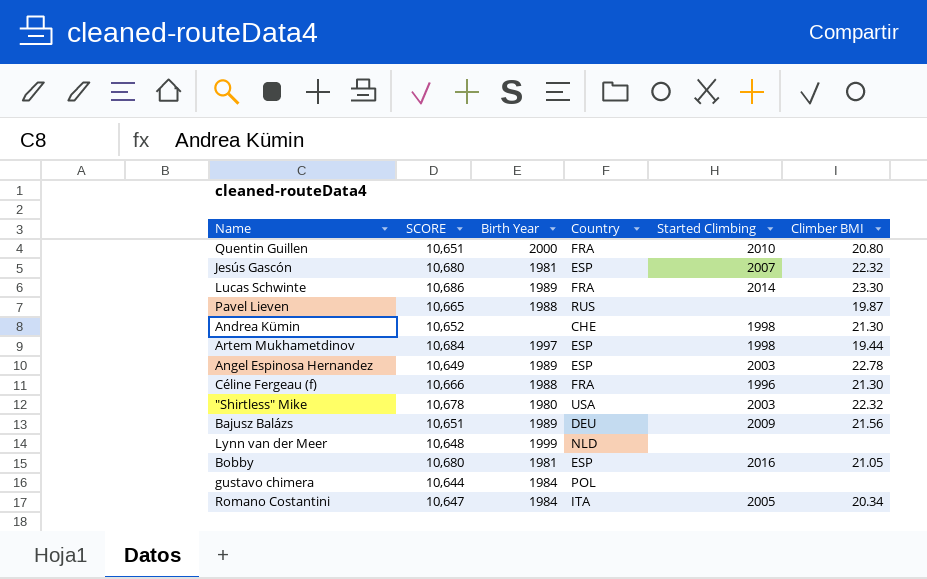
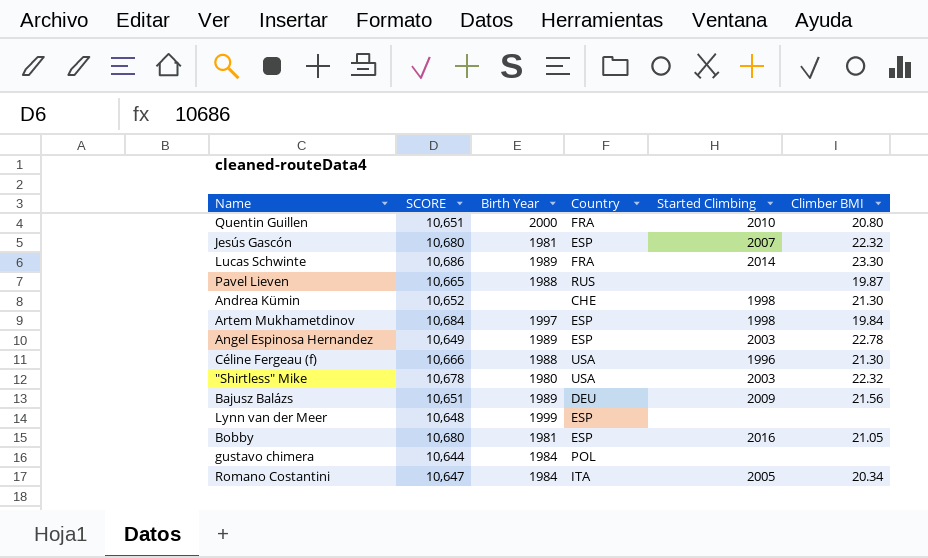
Artem Mukhametdinov | Climber BMI: 19.44 -> 19.84
Céline Fergeau (f) | Country: FRA -> USA
Lynn van der Meer | Country: NLD -> ESP

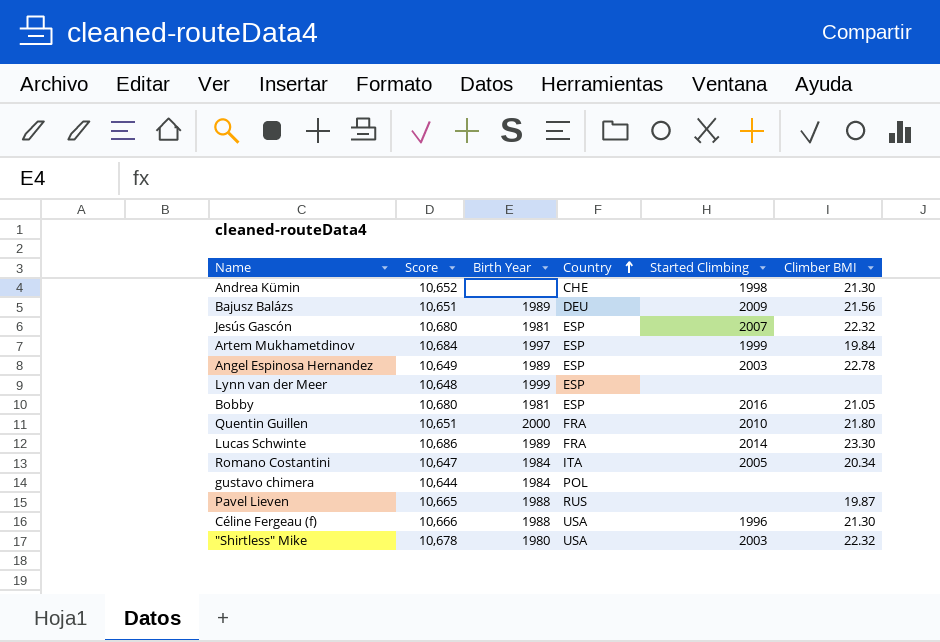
row order: none -> Country ascending
column name: SCORE -> Score
Artem Mukhametdinov | Started Climbing: 1998 -> 1999
Quentin Guillen | Climber BMI: 20.80 -> 21.80

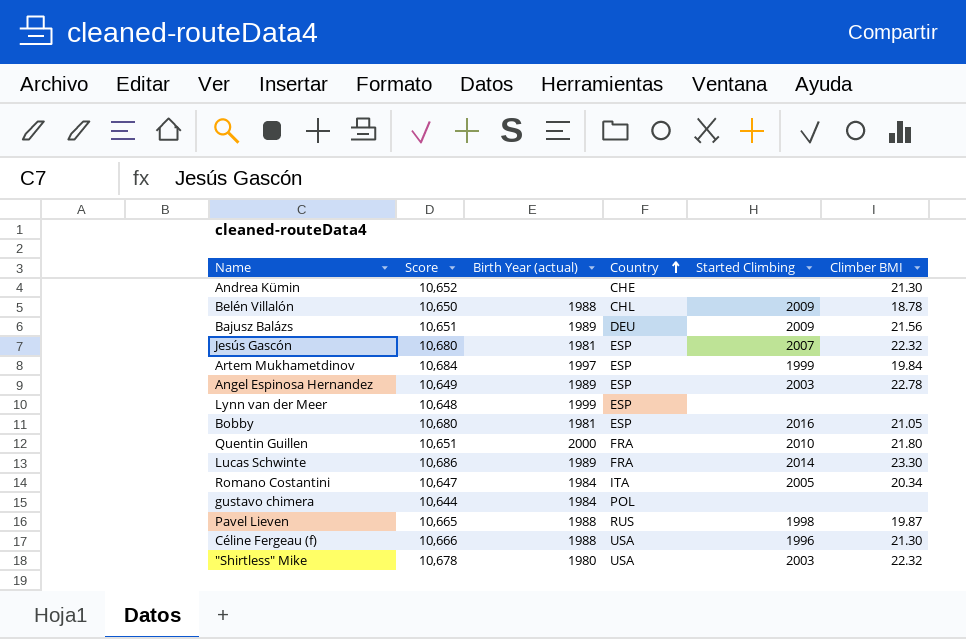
column name: Birth Year -> Birth Year (actual)
Andrea Kümin | Started Climbing: 1998 -> none
row Belén Villalón: none -> 10,650 | 1988 | CHL | 2009 | 18.78
Pavel Lieven | Started Climbing: none -> 1998

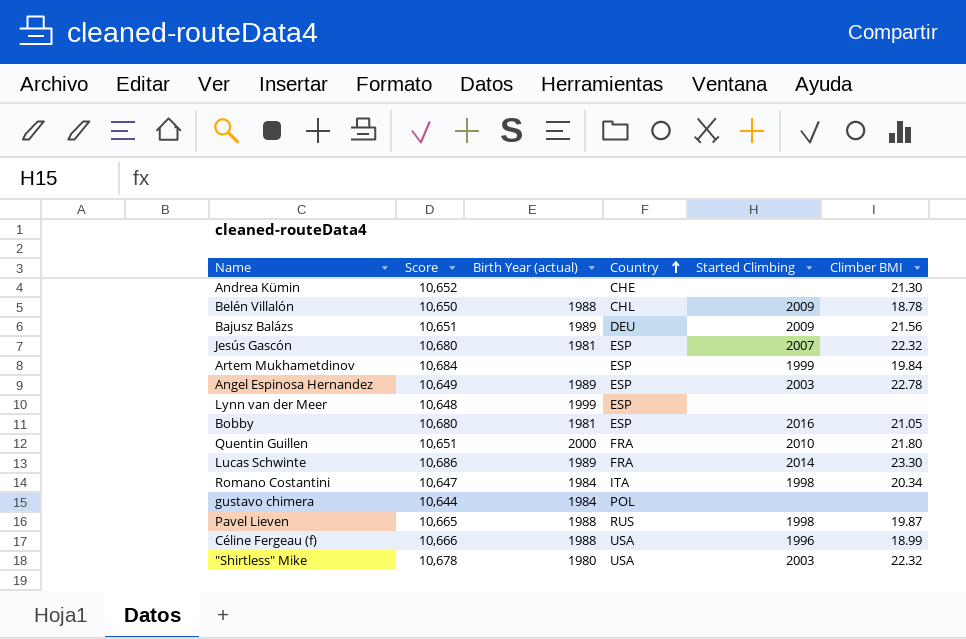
Artem Mukhametdinov | Birth Year (actual): 1997 -> none
Romano Costantini | Started Climbing: 2005 -> 1998
Céline Fergeau (f) | Climber BMI: 21.30 -> 18.99

